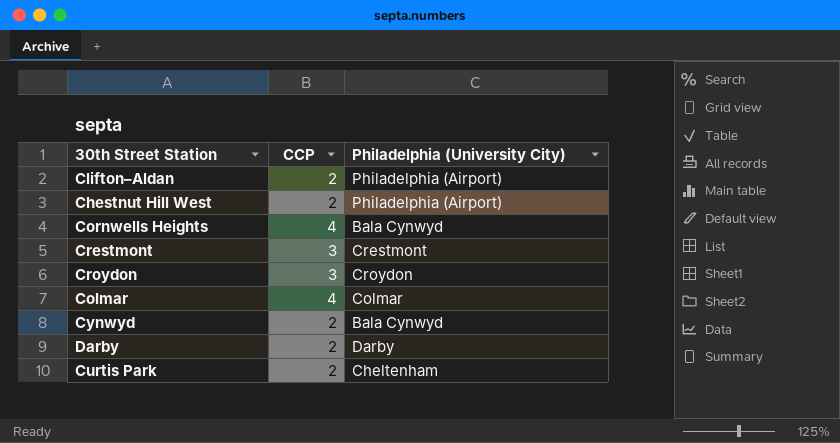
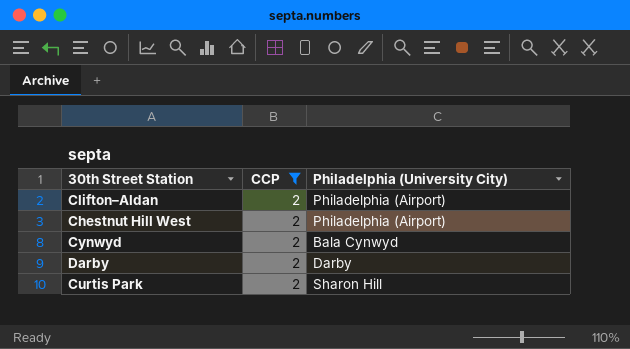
filter: none -> CCP = 2
Curtis Park | Philadelphia (University City): Cheltenham -> Sharon Hill

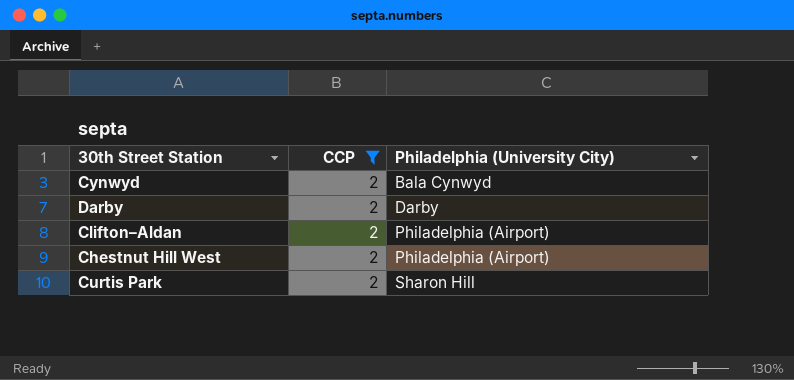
row order: none -> Philadelphia (University City) ascending

